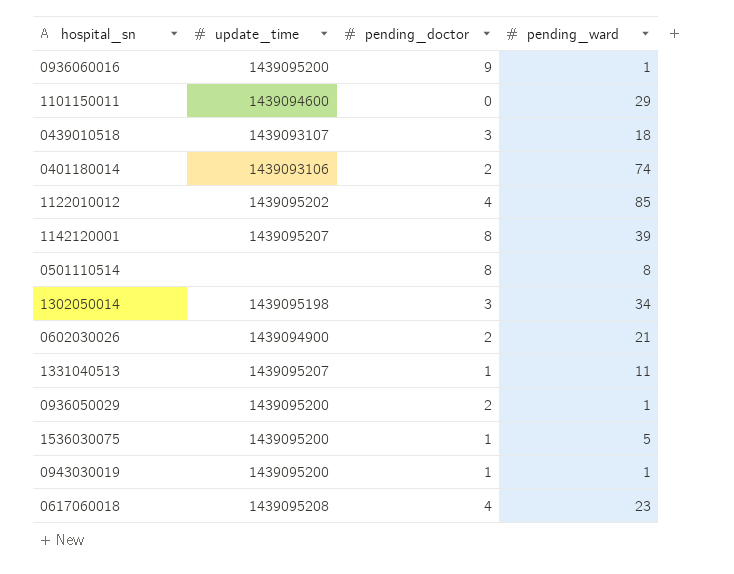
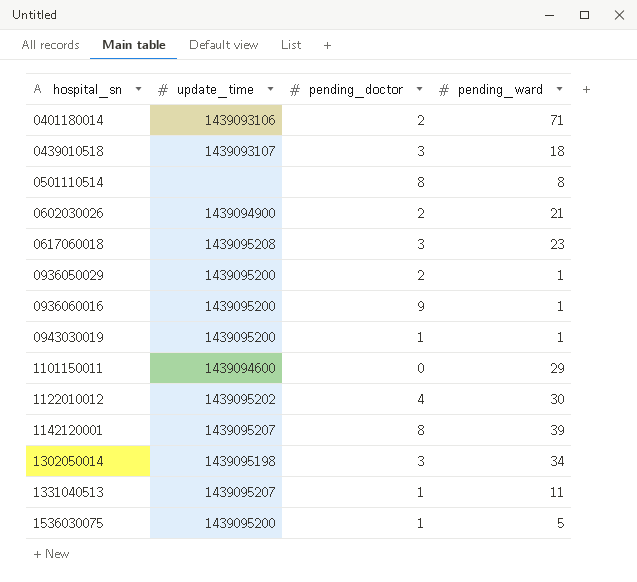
row order: none -> hospital_sn ascending
0401180014 | pending_ward: 74 -> 71
0617060018 | pending_doctor: 4 -> 3
1122010012 | pending_ward: 85 -> 30

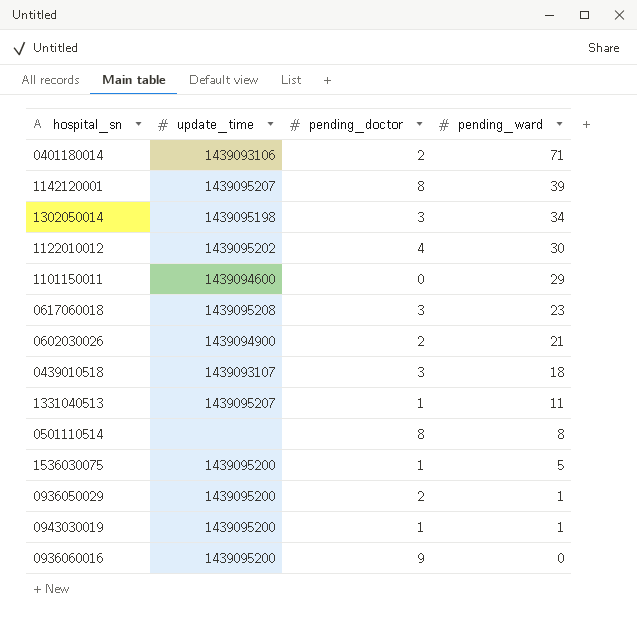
row order: hospital_sn ascending -> pending_ward descending
0936060016 | pending_ward: 1 -> 0

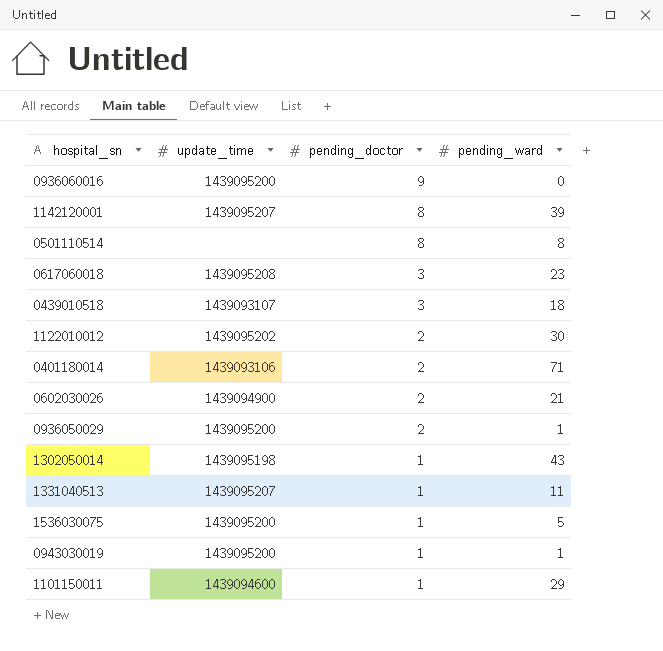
row order: pending_ward descending -> pending_doctor descending
1122010012 | pending_doctor: 4 -> 2
1302050014 | pending_doctor: 3 -> 1
1302050014 | pending_ward: 34 -> 43
1101150011 | pending_doctor: 0 -> 1

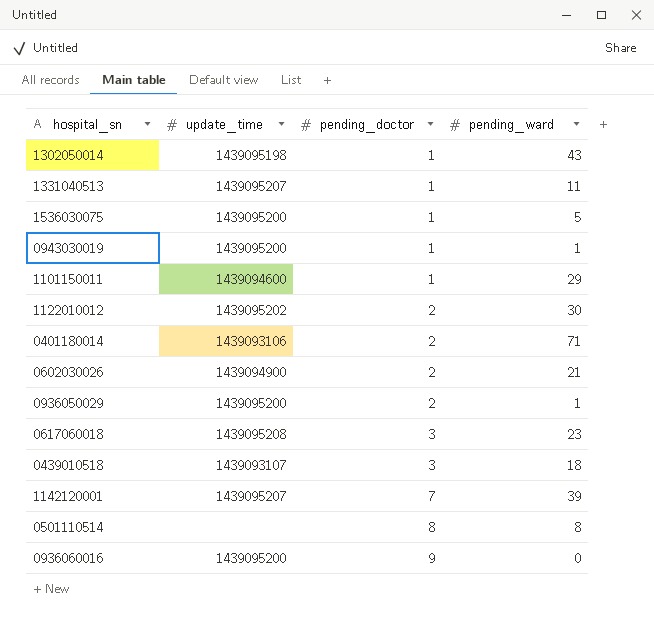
row order: pending_doctor descending -> pending_doctor ascending
1142120001 | pending_doctor: 8 -> 7

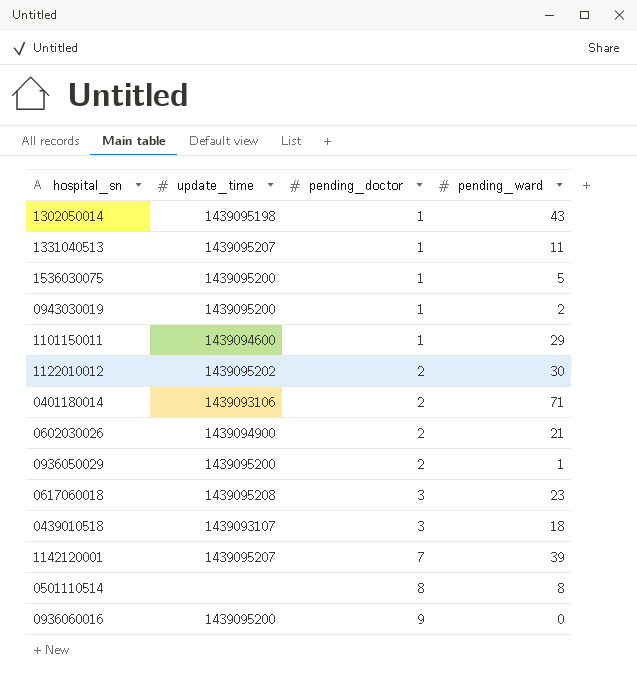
0943030019 | pending_ward: 1 -> 2

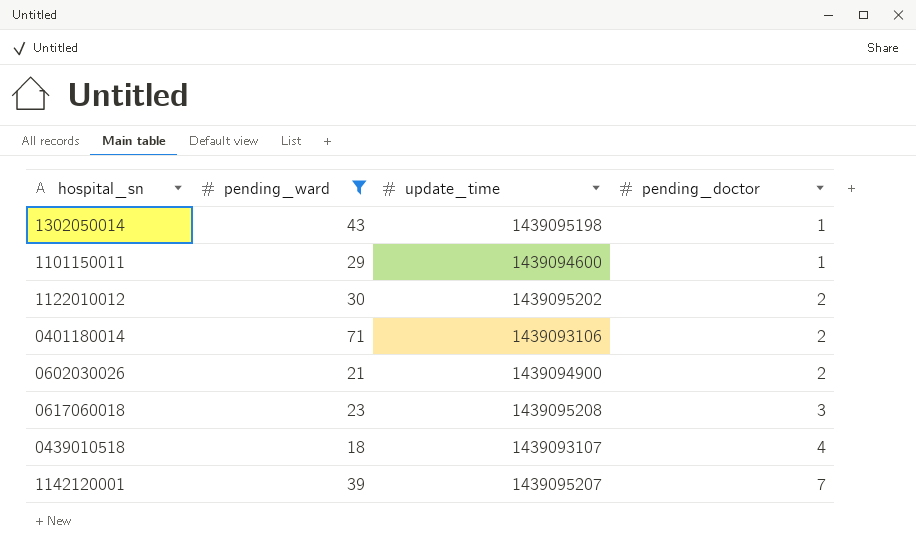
filter: none -> pending_ward >= 18
column pending_ward | position: 4 -> 2
0439010518 | pending_doctor: 3 -> 4

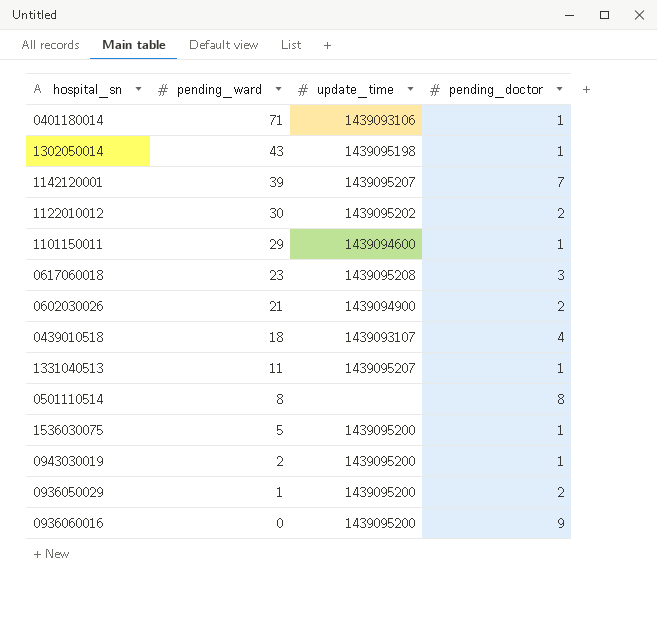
filter: pending_ward >= 18 -> none
row order: pending_doctor ascending -> pending_ward descending
0401180014 | pending_doctor: 2 -> 1

